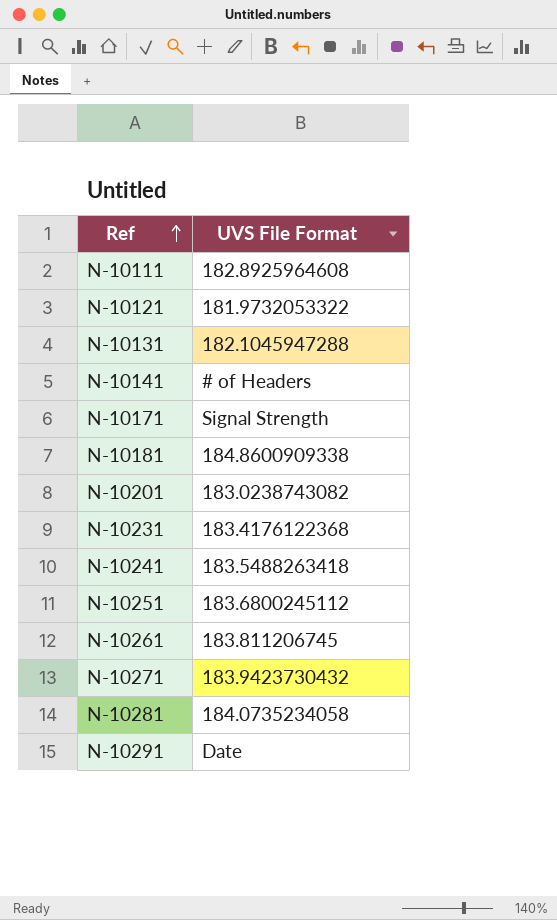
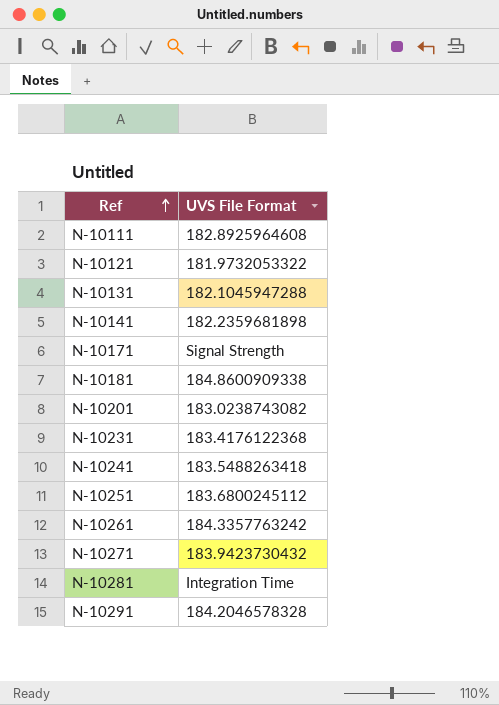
N-10141 | UVS File Format: # of Headers -> 182.2359681898
N-10261 | UVS File Format: 183.811206745 -> 184.3357763242
N-10281 | UVS File Format: 184.0735234058 -> Integration Time
N-10291 | UVS File Format: Date -> 184.2046578328

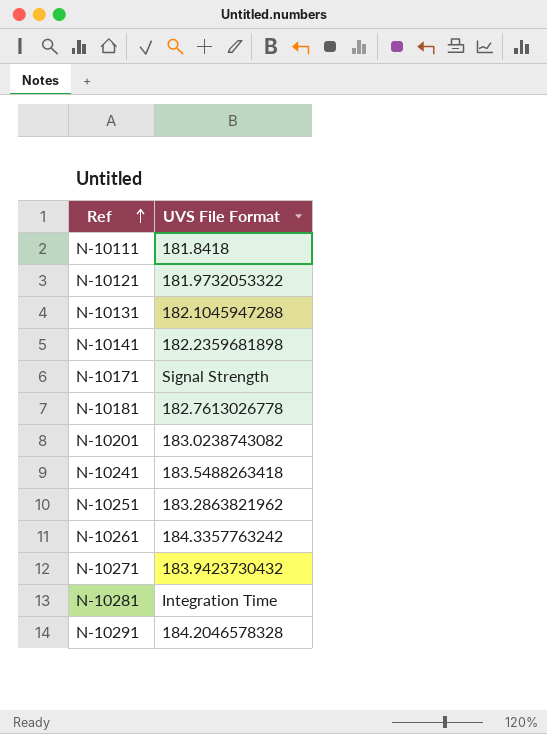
row N-10231: 183.4176122368 -> none
N-10111 | UVS File Format: 182.8925964608 -> 181.8418
N-10181 | UVS File Format: 184.8600909338 -> 182.7613026778
N-10251 | UVS File Format: 183.6800245112 -> 183.2863821962

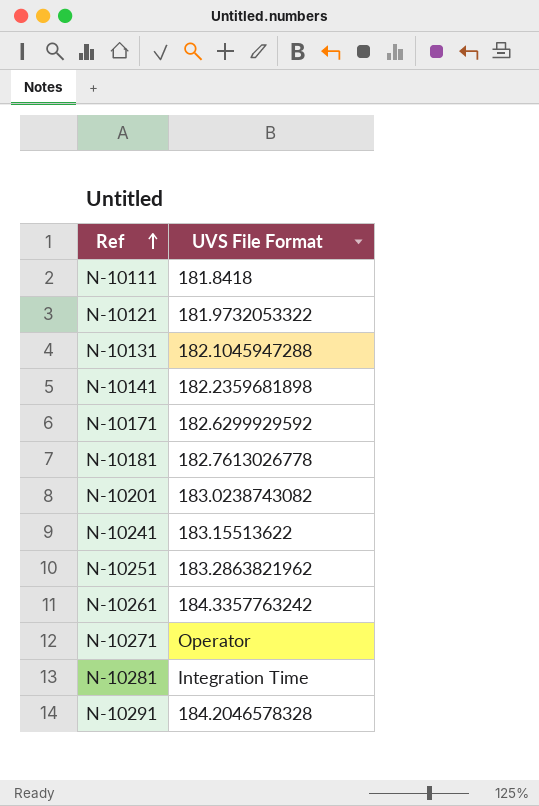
N-10171 | UVS File Format: Signal Strength -> 182.6299929592
N-10241 | UVS File Format: 183.5488263418 -> 183.15513622
N-10271 | UVS File Format: 183.9423730432 -> Operator

